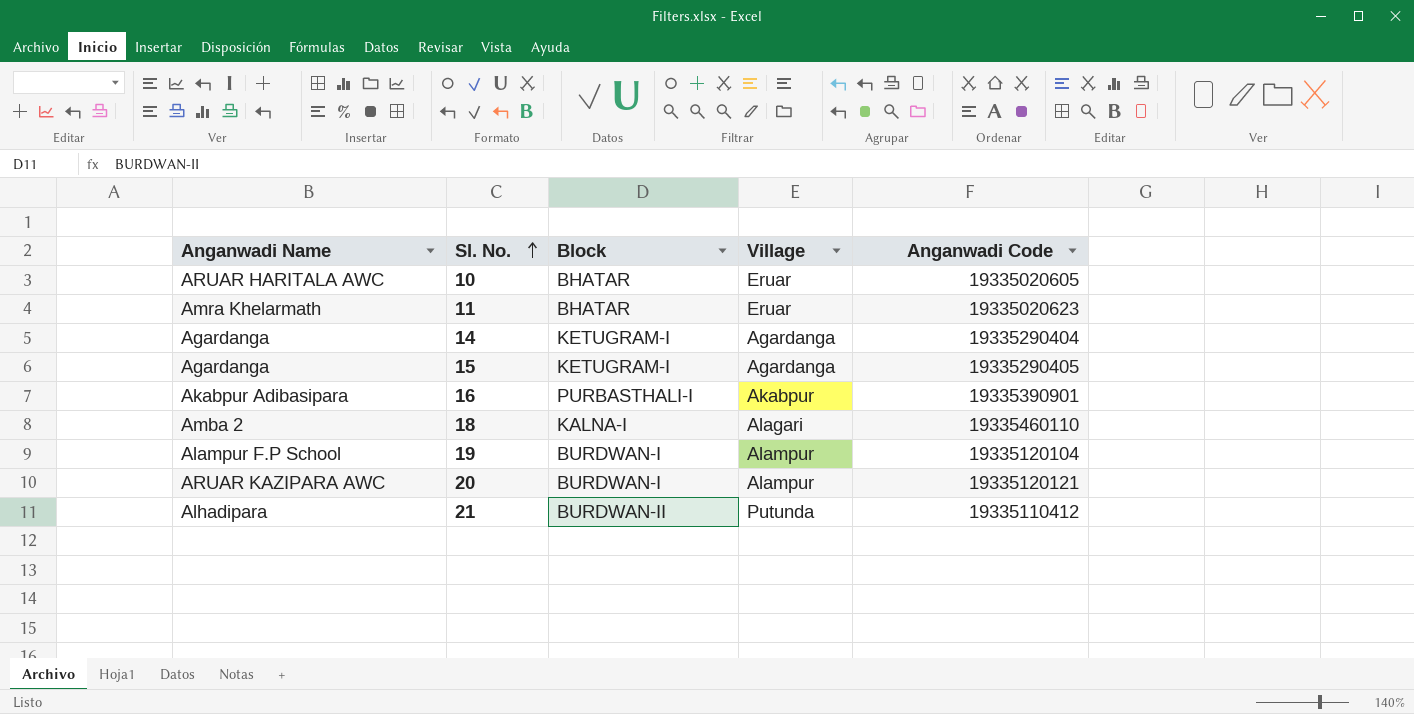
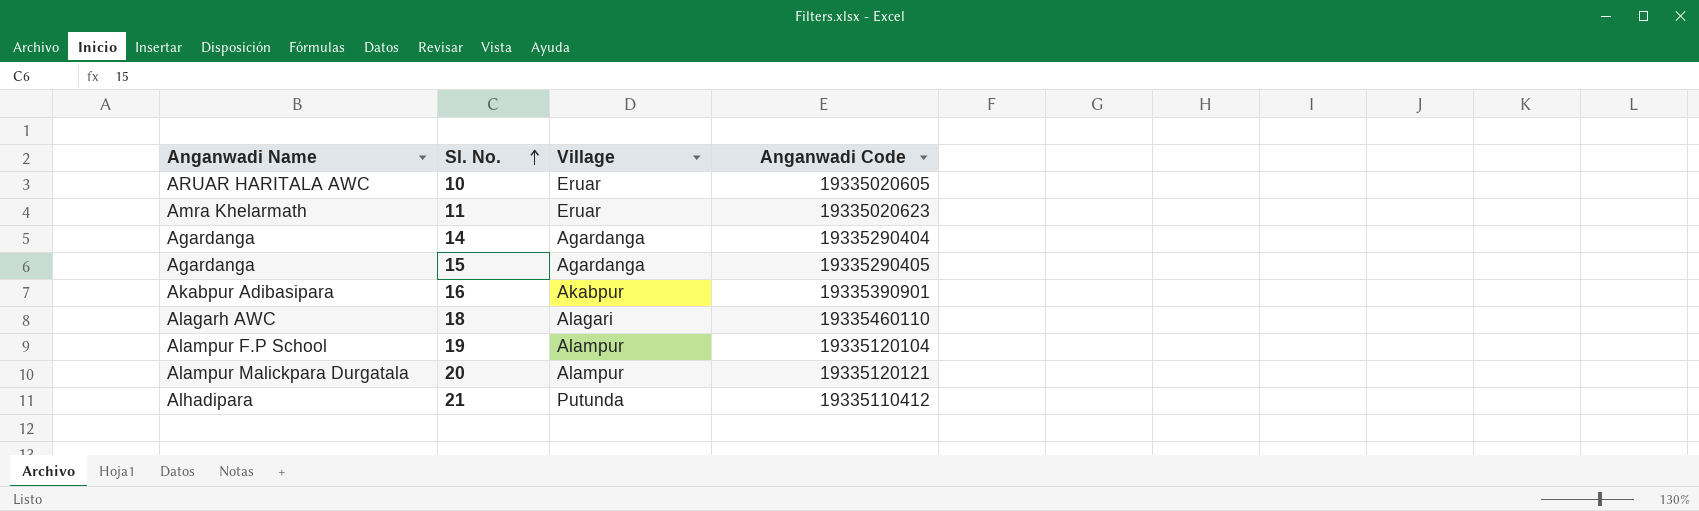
column Block | position: 3 -> none
18 | Anganwadi Name: Amba 2 -> Alagarh AWC
20 | Anganwadi Name: ARUAR KAZIPARA AWC -> Alampur Malickpara Durgatala

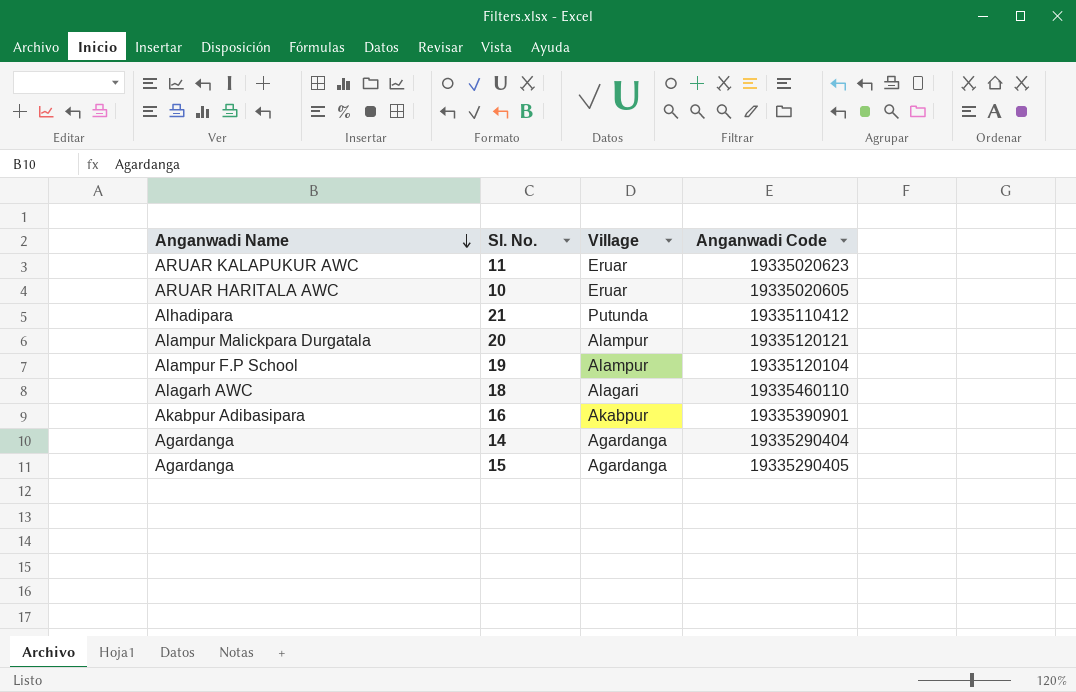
row order: Sl. No. ascending -> Anganwadi Name descending
11 | Anganwadi Name: Amra Khelarmath -> ARUAR KALAPUKUR AWC

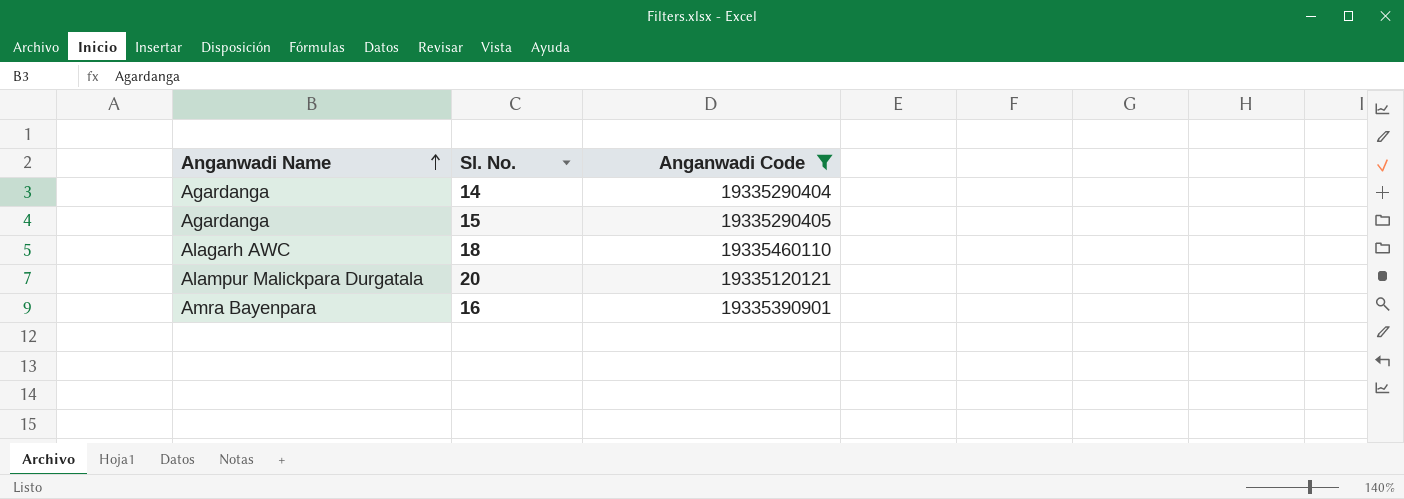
filter: none -> Anganwadi Code >= 19335120121
row order: Anganwadi Name descending -> Anganwadi Name ascending
column Village | position: 3 -> none
16 | Anganwadi Name: Akabpur Adibasipara -> Amra Bayenpara

